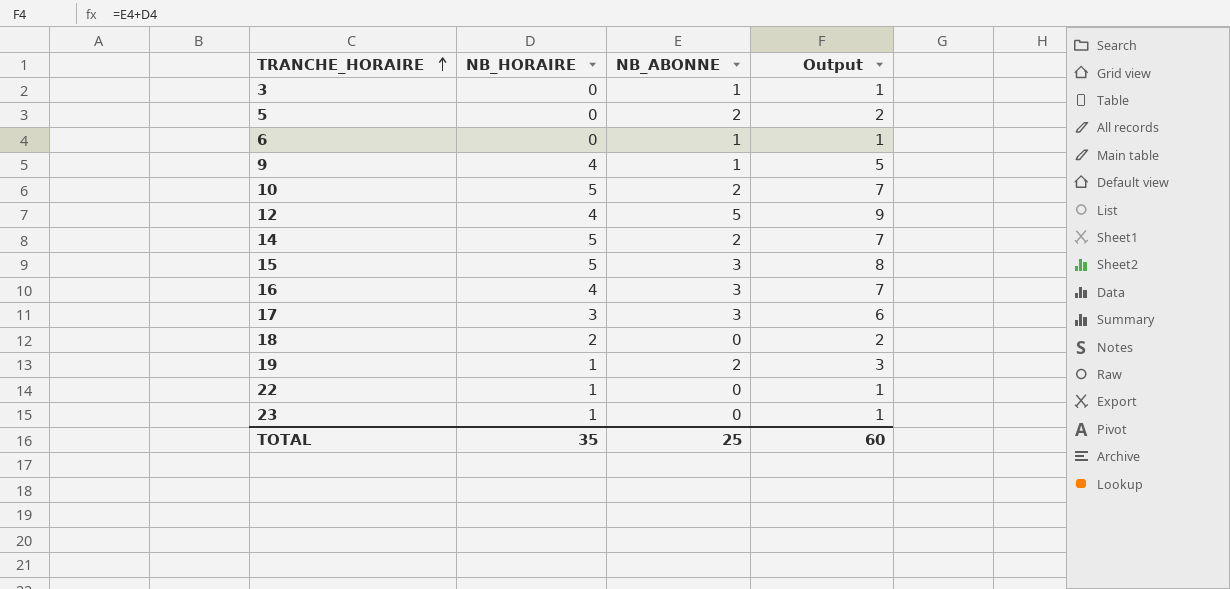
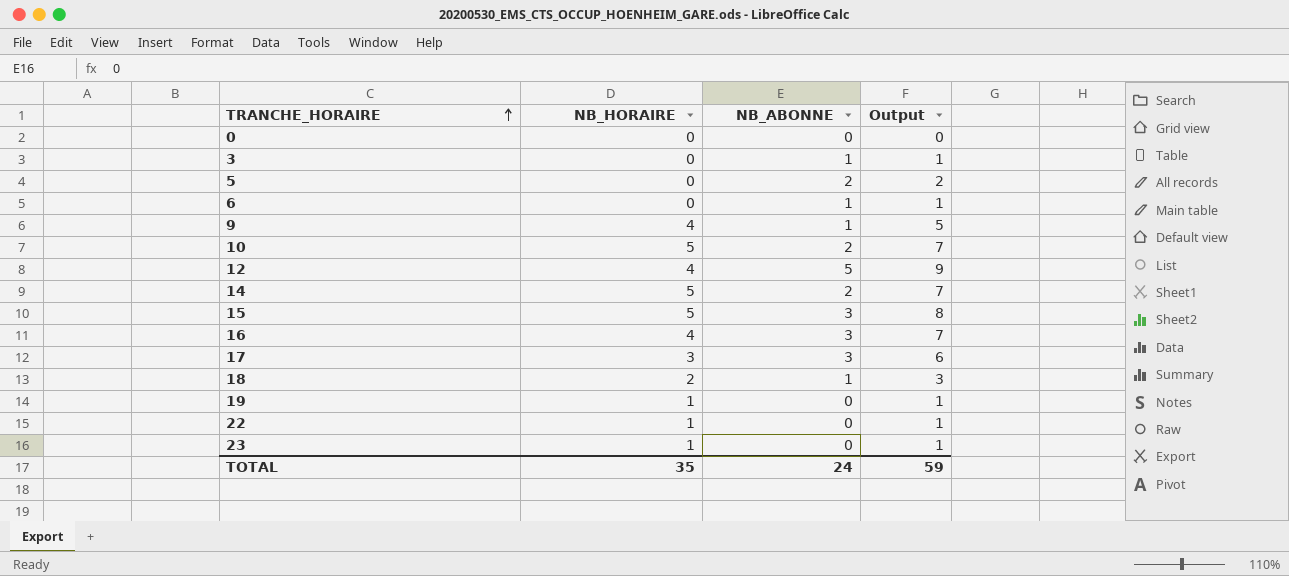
row 0: none -> 0 | 0 | 0
18 | NB_ABONNE: 0 -> 1
18 | Output: 2 -> 3
19 | NB_ABONNE: 2 -> 0
19 | Output: 3 -> 1
TOTAL | NB_ABONNE: 25 -> 24
TOTAL | Output: 60 -> 59

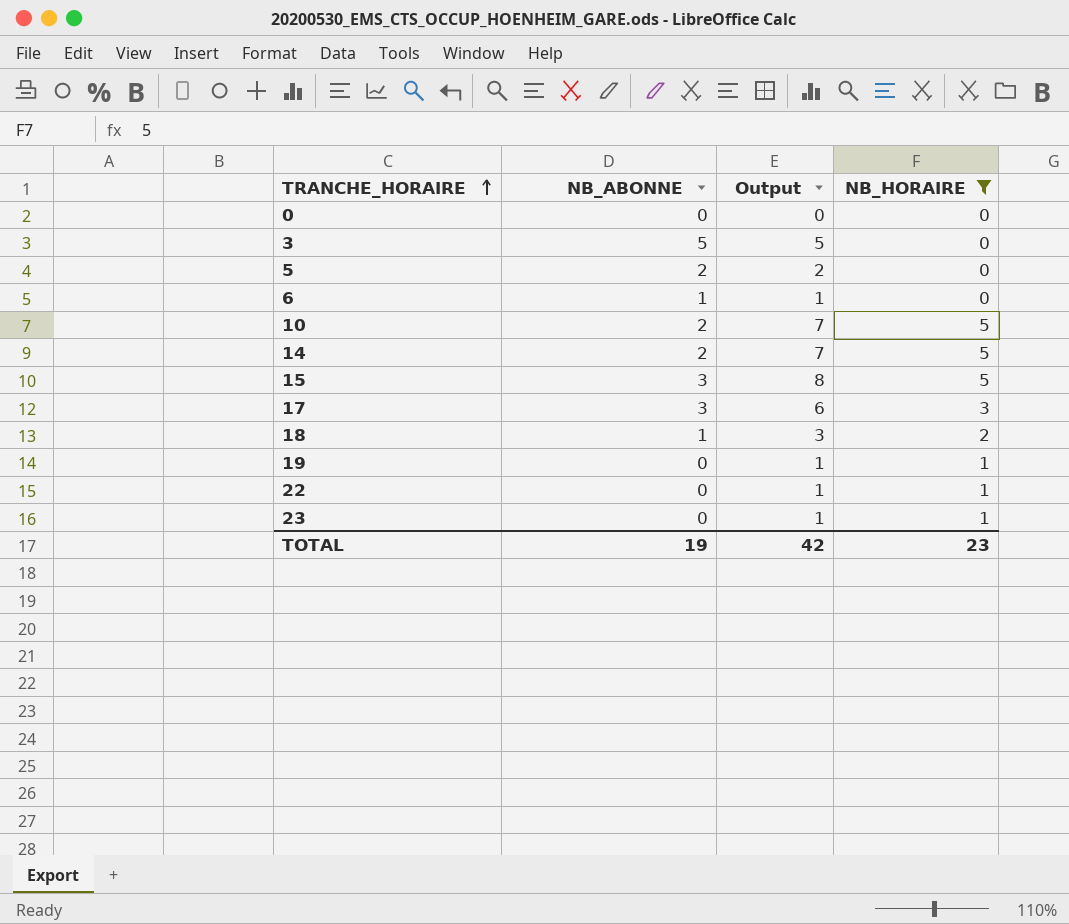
filter: none -> NB_HORAIRE != 4
column NB_HORAIRE | position: 2 -> 4
3 | NB_ABONNE: 1 -> 5
3 | Output: 1 -> 5
TOTAL | NB_ABONNE: 24 -> 19
TOTAL | Output: 59 -> 42
TOTAL | NB_HORAIRE: 35 -> 23

